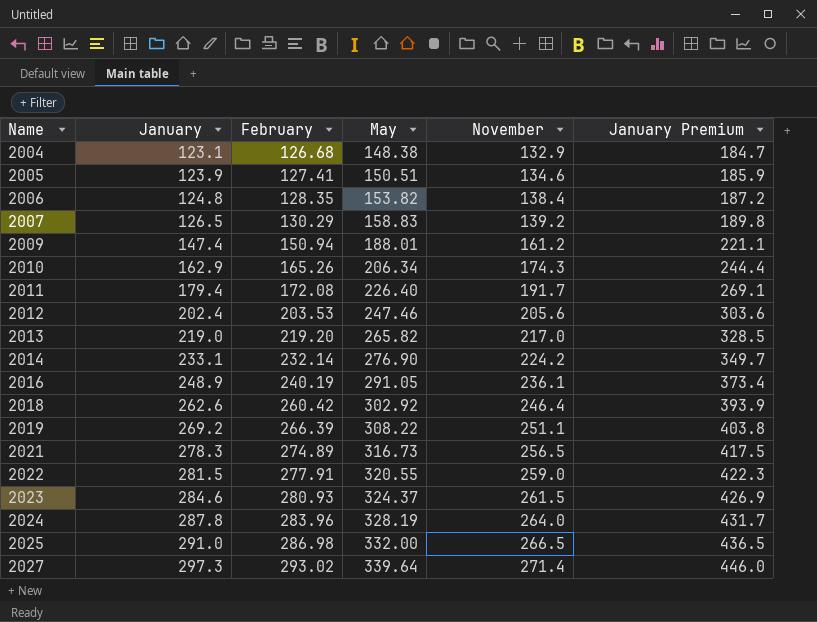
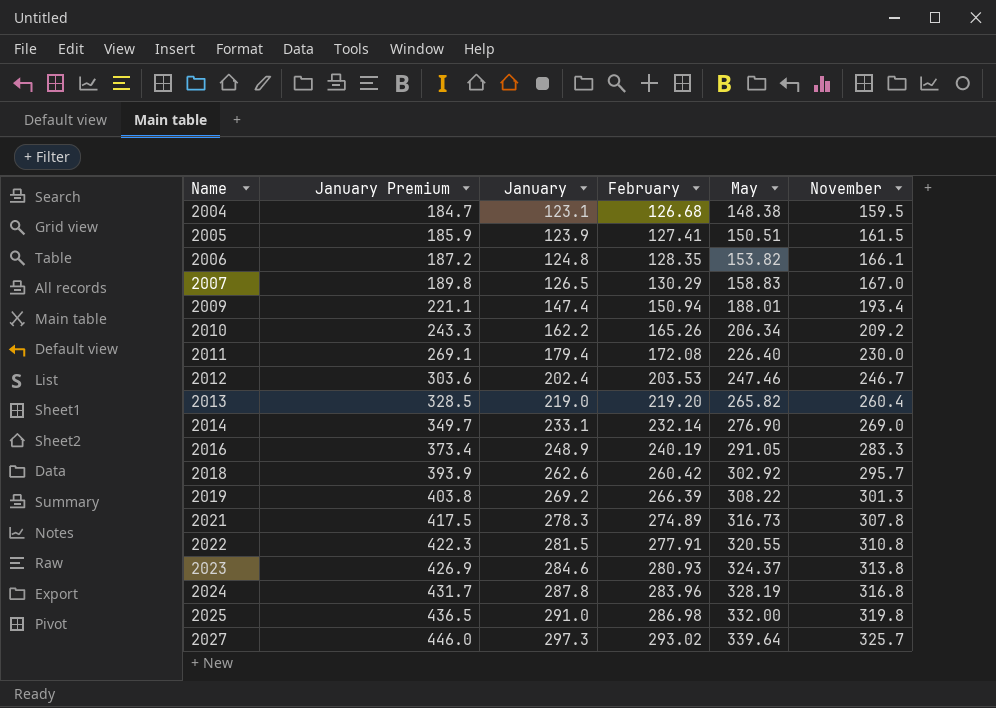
column January Premium | position: 6 -> 2
2004 | November: 132.9 -> 159.5
2005 | November: 134.6 -> 161.5
2006 | November: 138.4 -> 166.1
2007 | November: 139.2 -> 167.0
2009 | November: 161.2 -> 193.4
2010 | January Premium: 244.4 -> 243.3
2010 | January: 162.9 -> 162.2
2010 | November: 174.3 -> 209.2
2011 | November: 191.7 -> 230.0
2012 | November: 205.6 -> 246.7
2013 | November: 217.0 -> 260.4
2014 | November: 224.2 -> 269.0
2016 | November: 236.1 -> 283.3
2018 | November: 246.4 -> 295.7
2019 | November: 251.1 -> 301.3
2021 | November: 256.5 -> 307.8
2022 | November: 259.0 -> 310.8
2023 | November: 261.5 -> 313.8
2024 | November: 264.0 -> 316.8
2025 | November: 266.5 -> 319.8
2027 | November: 271.4 -> 325.7

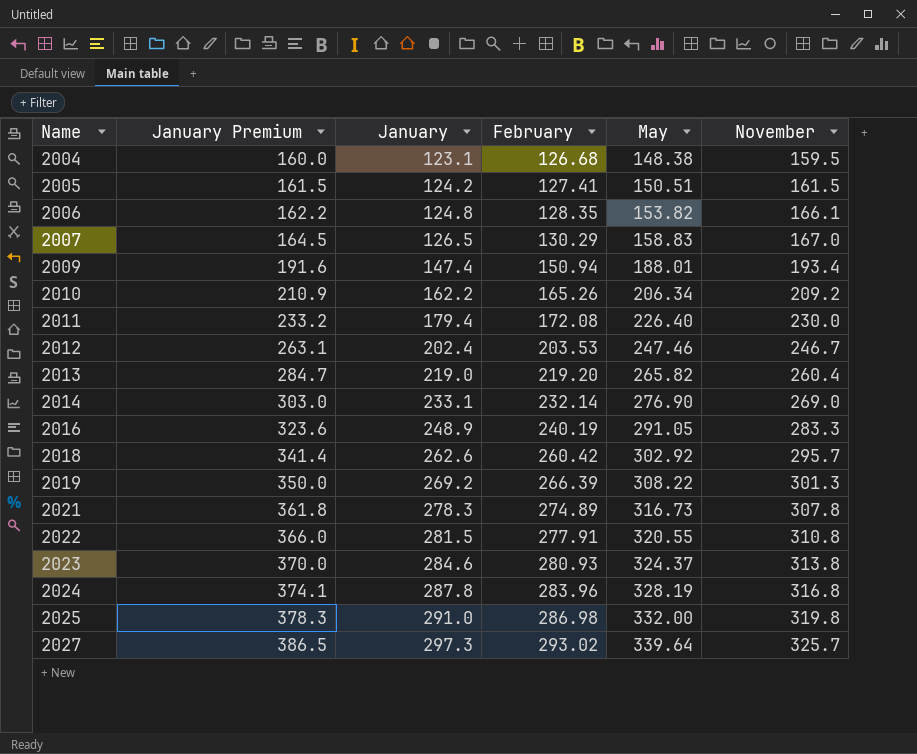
column January Premium | formula: [January] * 1.5 -> [January] * 1.3
2005 | January: 123.9 -> 124.2

